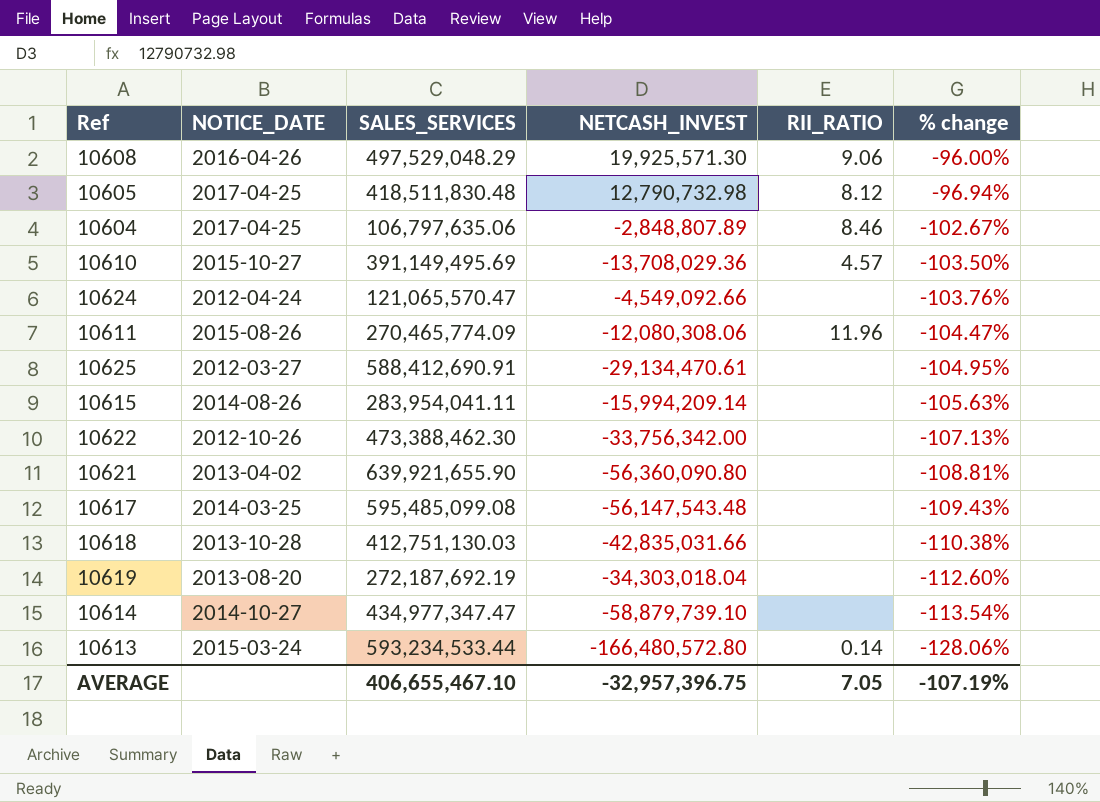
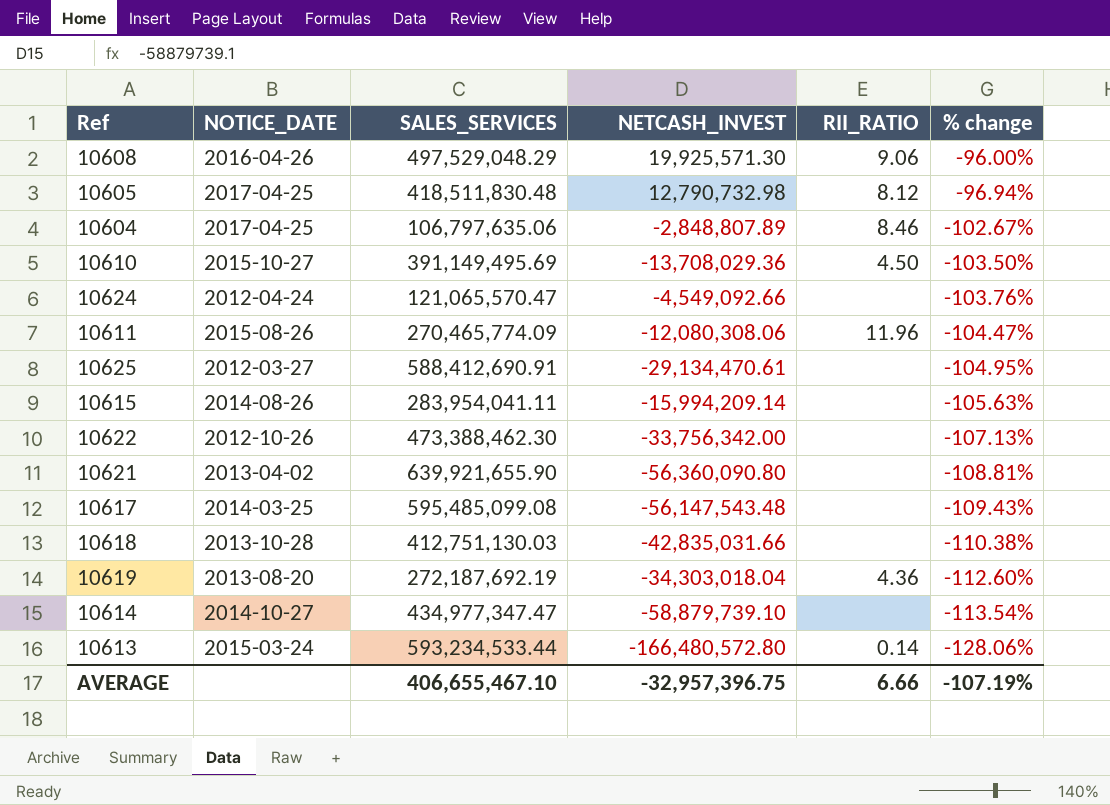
10610 | RII_RATIO: 4.57 -> 4.50
10619 | RII_RATIO: none -> 4.36
AVERAGE | RII_RATIO: 7.05 -> 6.66

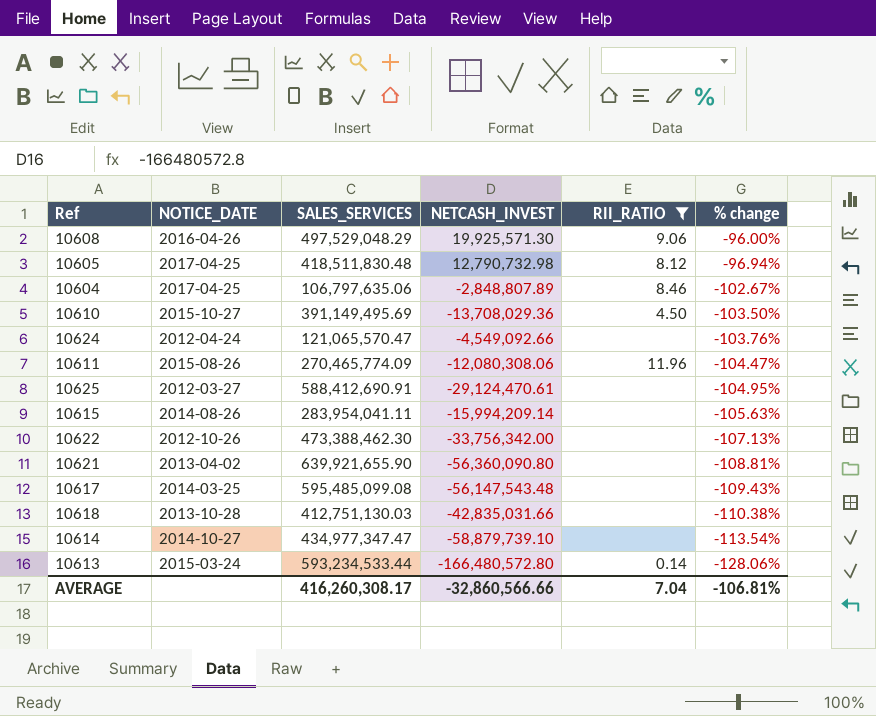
filter: none -> RII_RATIO != 4.36
10625 | NETCASH_INVEST: -29,134,470.61 -> -29,124,470.61
AVERAGE | SALES_SERVICES: 406,655,467.10 -> 416,260,308.17
AVERAGE | NETCASH_INVEST: -32,957,396.75 -> -32,860,566.66
AVERAGE | RII_RATIO: 6.66 -> 7.04
AVERAGE | % change: -107.19% -> -106.81%

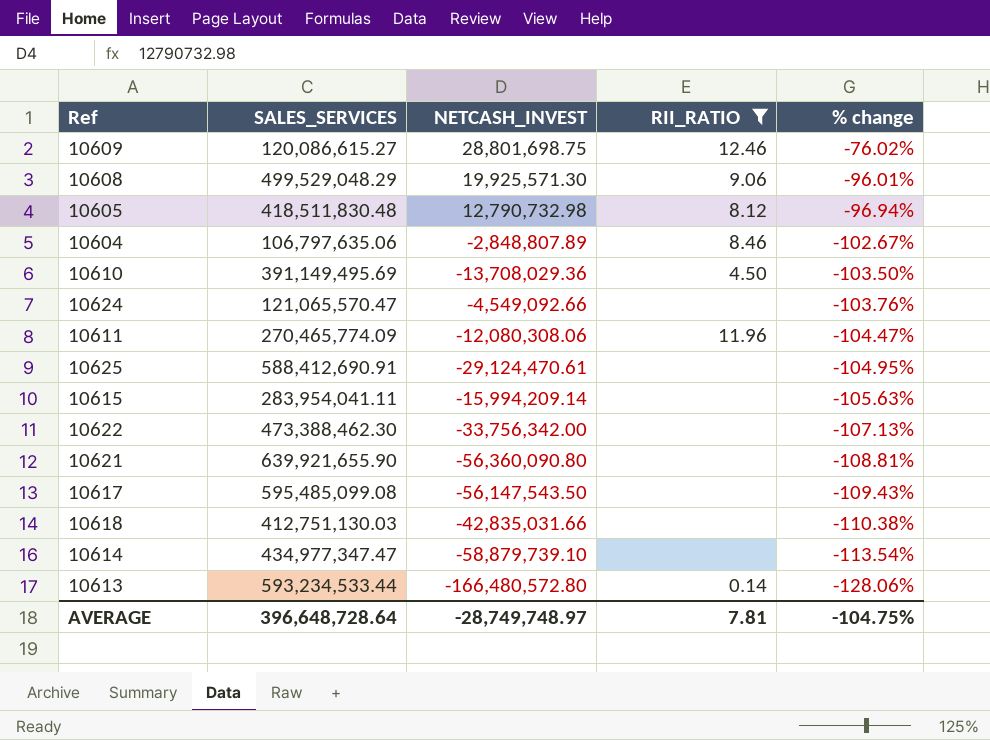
column NOTICE_DATE | position: 2 -> none
row 10609: none -> 120,086,615.27 | 28,801,698.75 | 12.46 | -76.02%
10608 | SALES_SERVICES: 497,529,048.29 -> 499,529,048.29
10608 | % change: -96.00% -> -96.01%
10617 | NETCASH_INVEST: -56,147,543.48 -> -56,147,543.50
AVERAGE | SALES_SERVICES: 416,260,308.17 -> 396,648,728.64
AVERAGE | NETCASH_INVEST: -32,860,566.66 -> -28,749,748.97
AVERAGE | RII_RATIO: 7.04 -> 7.81
AVERAGE | % change: -106.81% -> -104.75%

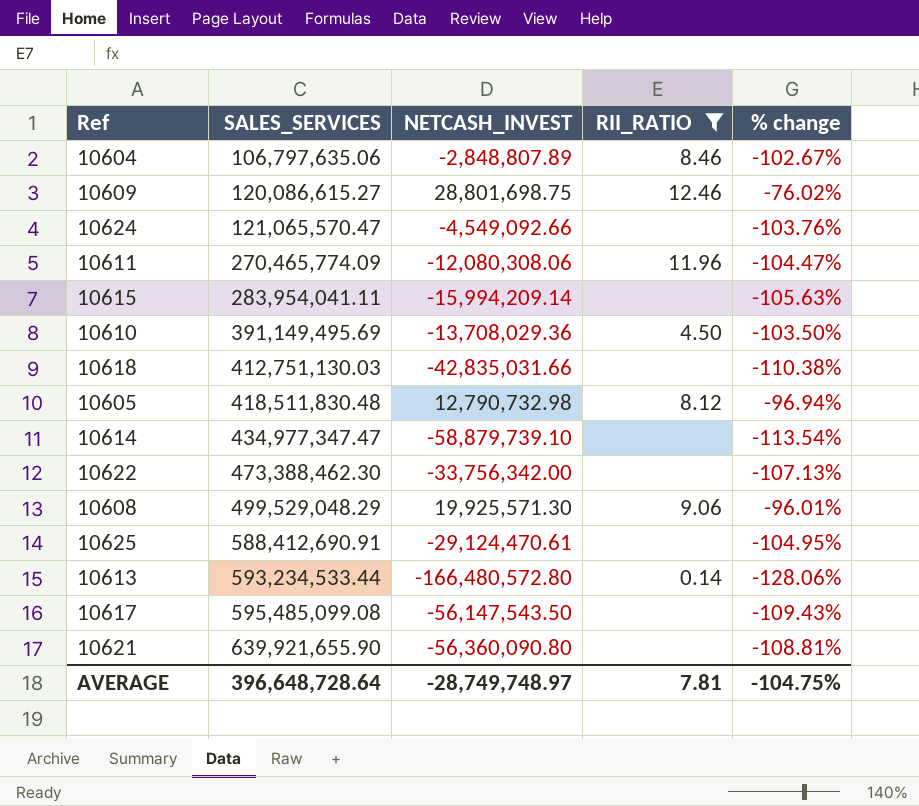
row order: % change descending -> SALES_SERVICES ascending

